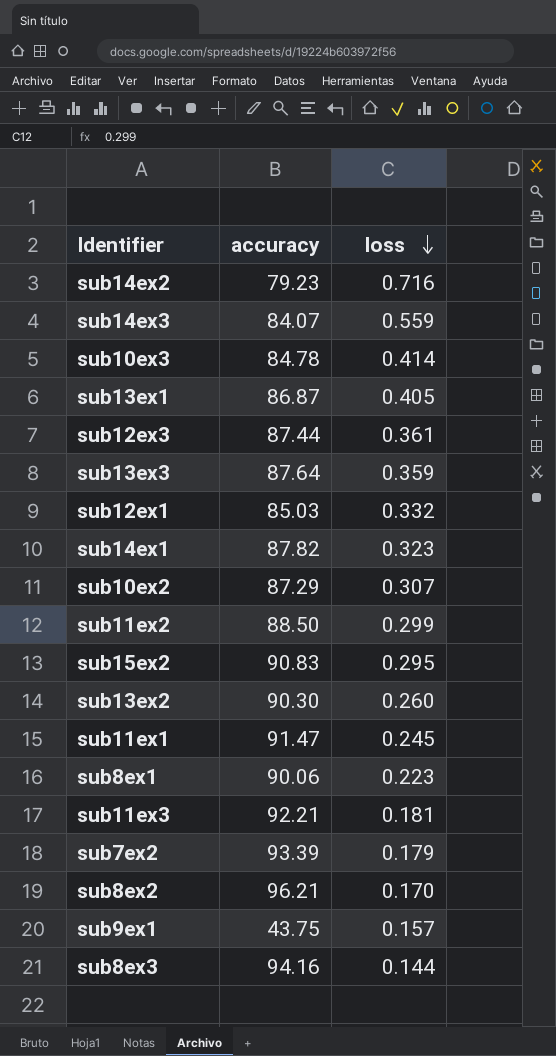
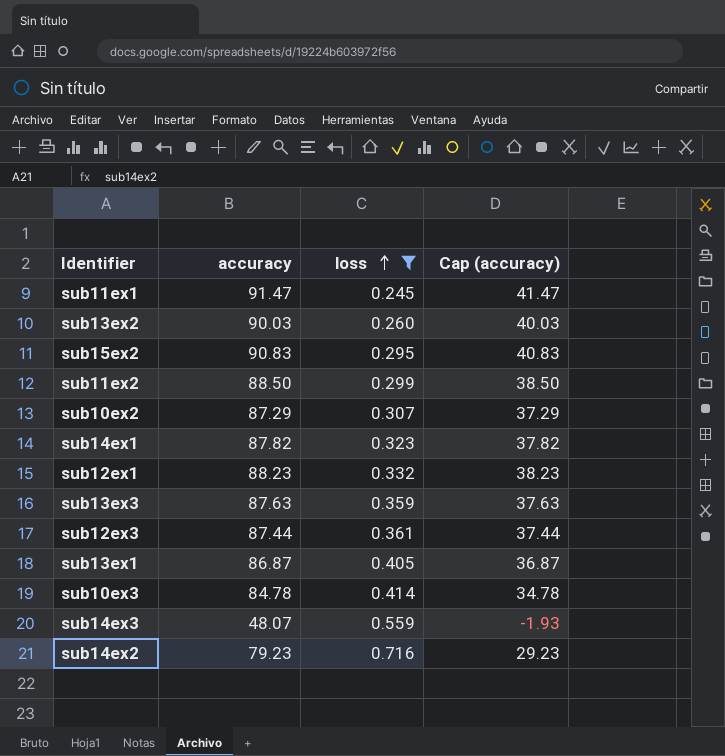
filter: none -> loss >= 0.245
row order: loss descending -> loss ascending
column Cap (accuracy) | formula: none -> [accuracy] - 50
sub13ex2 | accuracy: 90.30 -> 90.03
sub12ex1 | accuracy: 85.03 -> 88.23
sub13ex3 | accuracy: 87.64 -> 87.63
sub14ex3 | accuracy: 84.07 -> 48.07

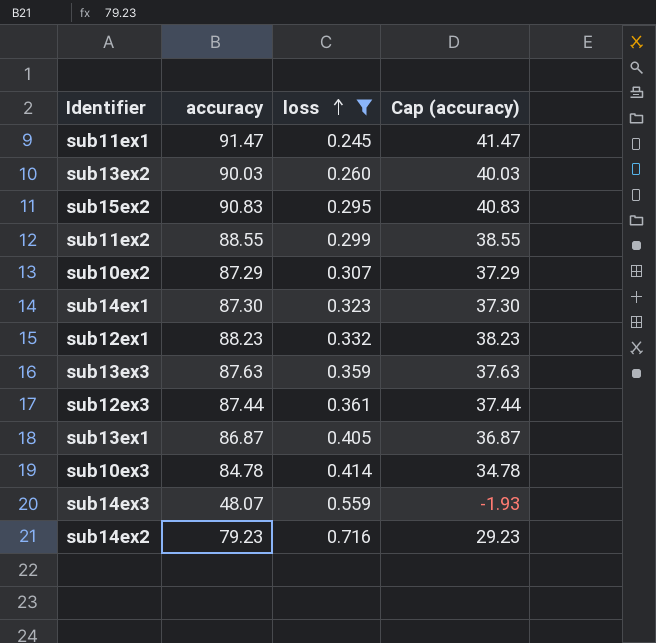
sub11ex2 | accuracy: 88.50 -> 88.55
sub11ex2 | Cap (accuracy): 38.50 -> 38.55
sub14ex1 | accuracy: 87.82 -> 87.30
sub14ex1 | Cap (accuracy): 37.82 -> 37.30

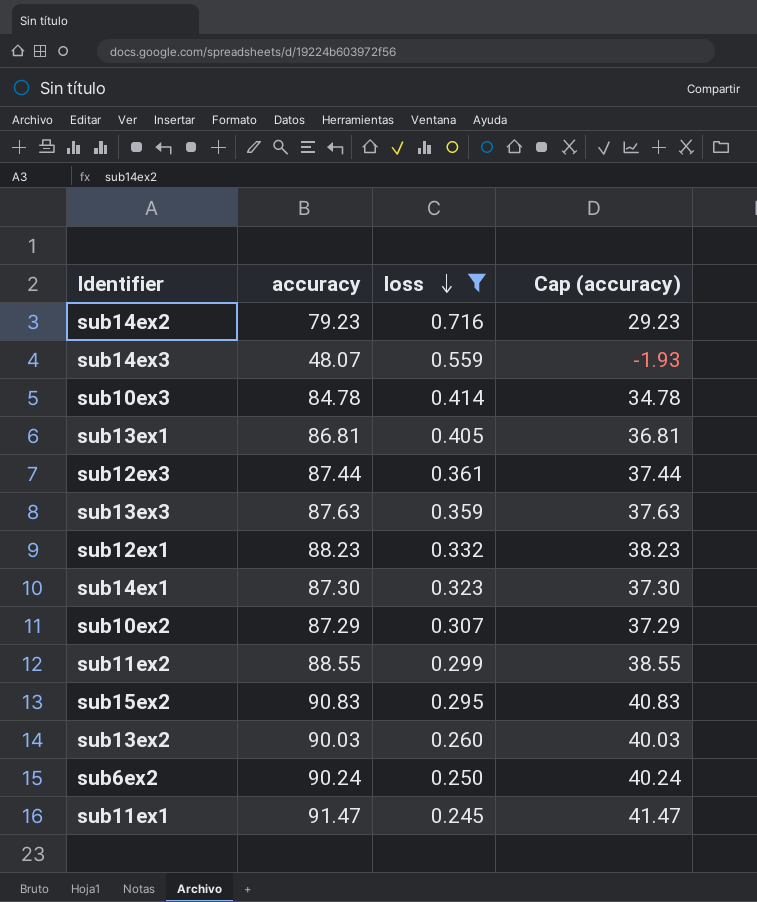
row order: loss ascending -> loss descending
sub13ex1 | accuracy: 86.87 -> 86.81
sub13ex1 | Cap (accuracy): 36.87 -> 36.81
row sub6ex2: none -> 90.24 | 0.250 | 40.24

